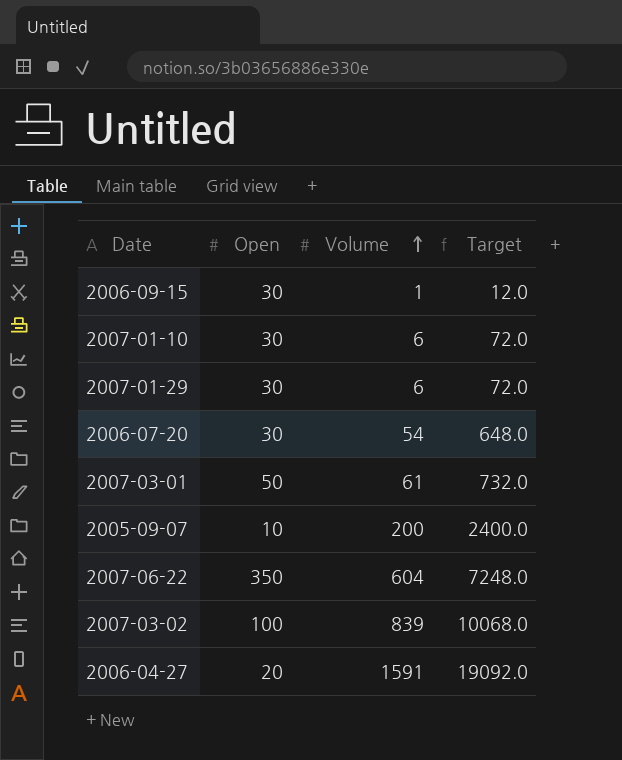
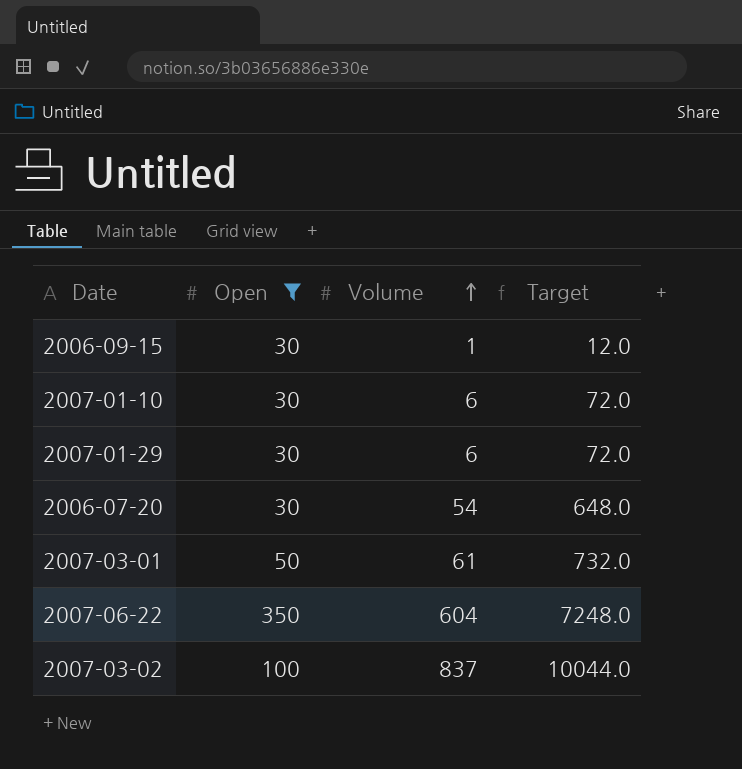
filter: none -> Open >= 30
2007-03-02 | Volume: 839 -> 837
2007-03-02 | Target: 10068.0 -> 10044.0

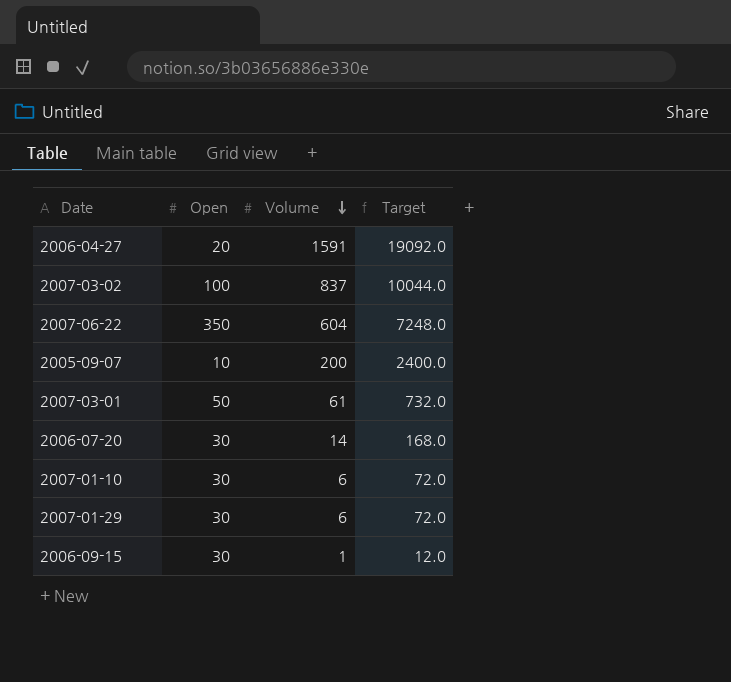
filter: Open >= 30 -> none
row order: Volume ascending -> Volume descending
2006-07-20 | Volume: 54 -> 14
2006-07-20 | Target: 648.0 -> 168.0

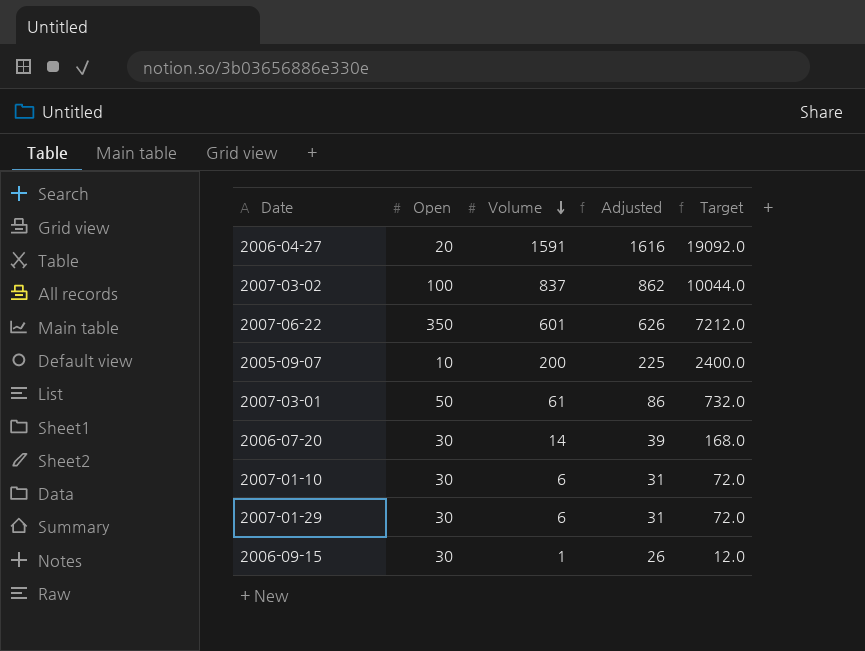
column Adjusted | formula: none -> [Volume] + 25
2007-06-22 | Volume: 604 -> 601
2007-06-22 | Target: 7248.0 -> 7212.0

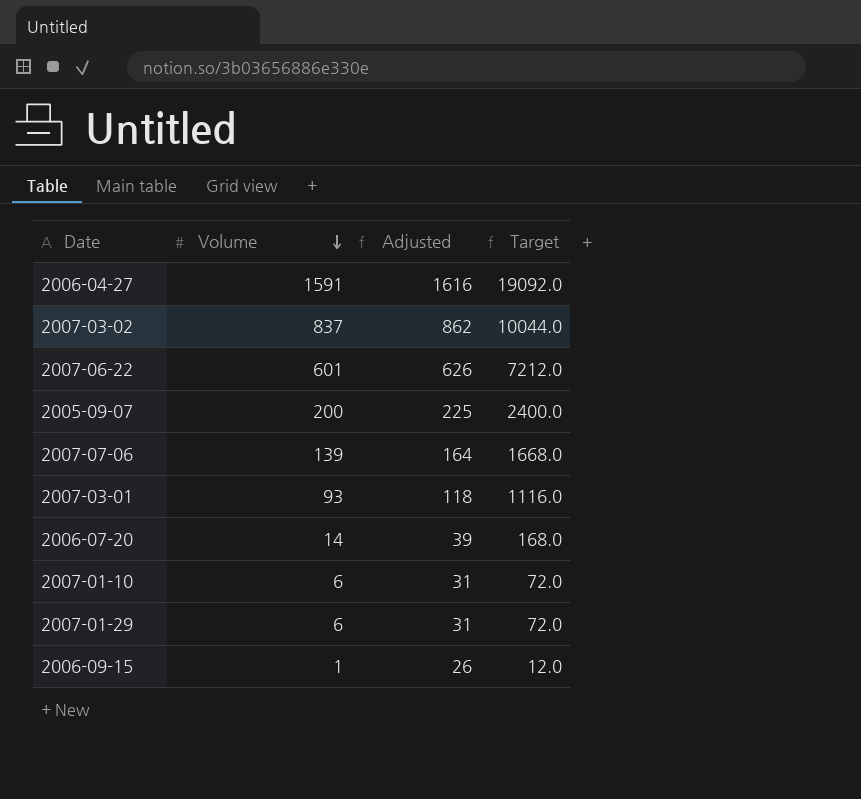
column Open | position: 2 -> none
row 2007-07-06: none -> 139 | 164 | 1668.0
2007-03-01 | Volume: 61 -> 93
2007-03-01 | Adjusted: 86 -> 118
2007-03-01 | Target: 732.0 -> 1116.0

